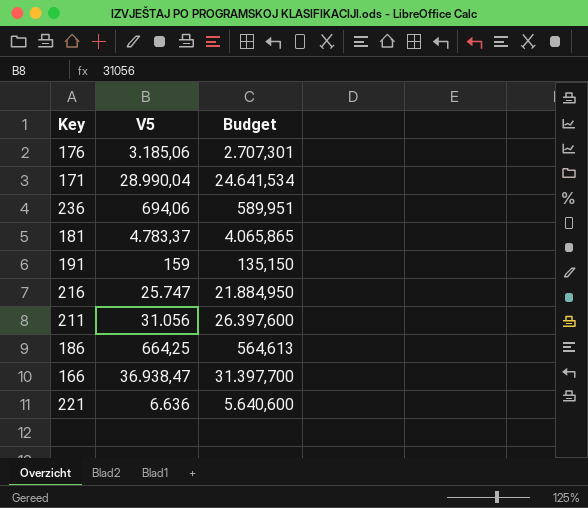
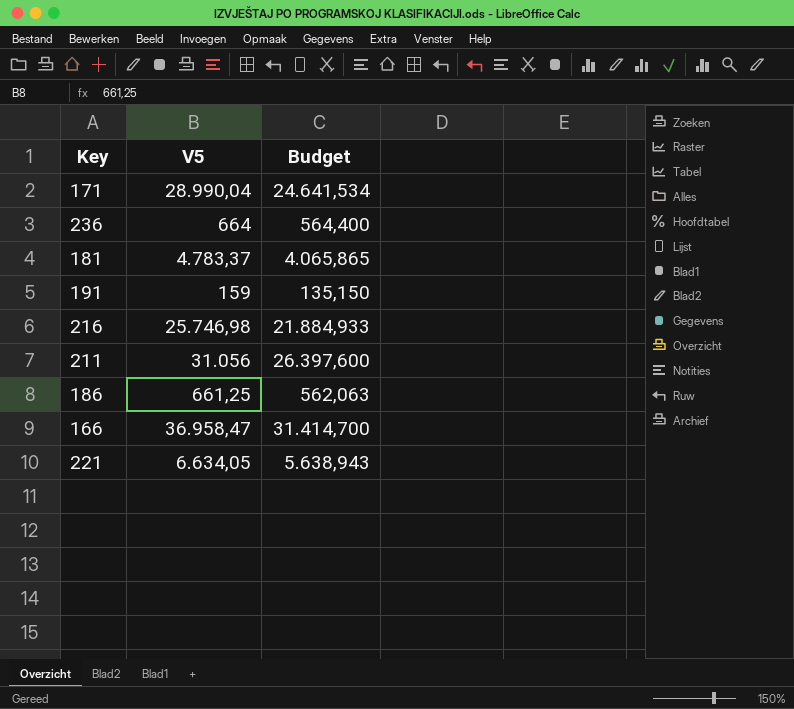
row 176: 3.185,06 | 2.707,301 -> none
236 | V5: 694,06 -> 664
236 | Budget: 589,951 -> 564,400
216 | V5: 25.747 -> 25.746,98
216 | Budget: 21.884,950 -> 21.884,933
186 | V5: 664,25 -> 661,25
186 | Budget: 564,613 -> 562,063
166 | V5: 36.938,47 -> 36.958,47
166 | Budget: 31.397,700 -> 31.414,700
221 | V5: 6.636 -> 6.634,05
221 | Budget: 5.640,600 -> 5.638,943

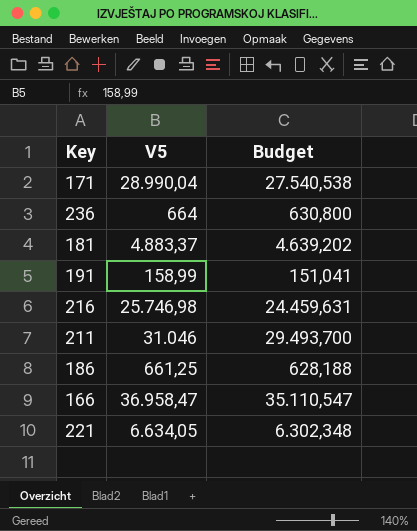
column Budget | formula: [V5] * 0,85 -> [V5] * 0,95
181 | V5: 4.783,37 -> 4.883,37
191 | V5: 159 -> 158,99
211 | V5: 31.056 -> 31.046

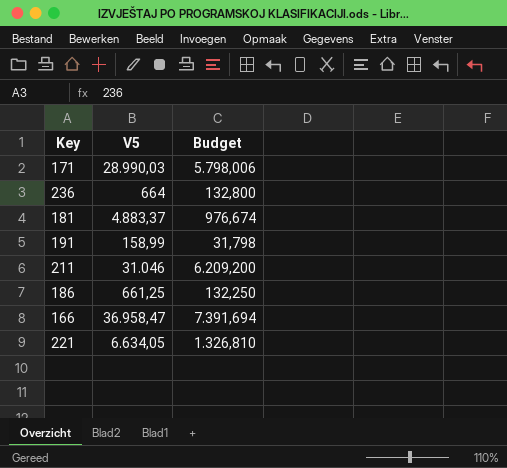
column Budget | formula: [V5] * 0,95 -> [V5] * 0,2
row 216: 25.746,98 | 24.459,631 -> none
171 | V5: 28.990,04 -> 28.990,03

